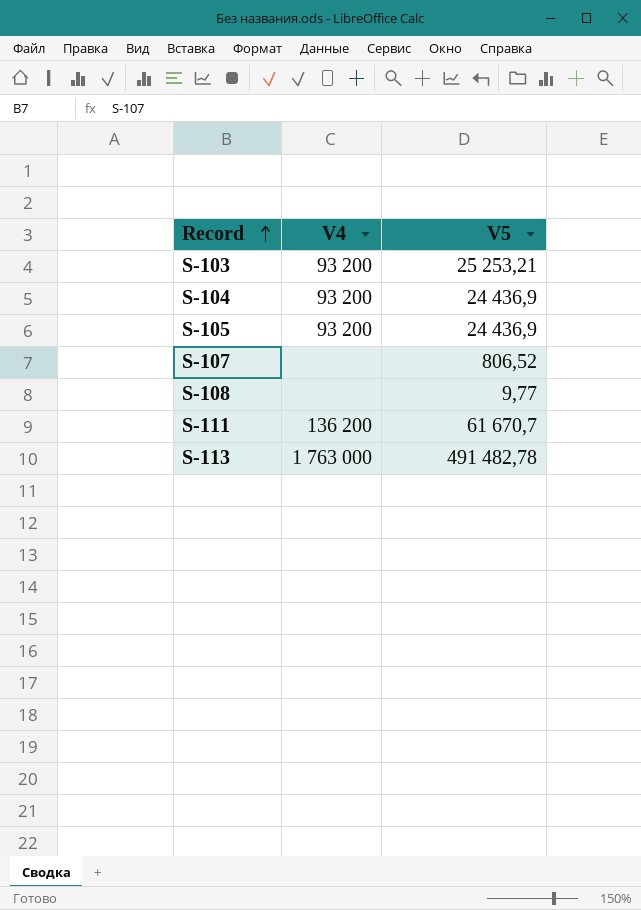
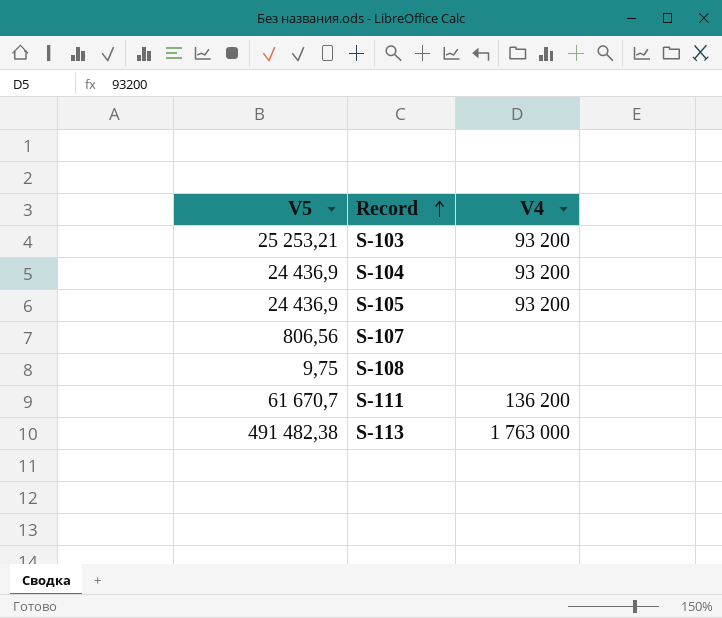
column V5 | position: 3 -> 1
S-107 | V5: 806,52 -> 806,56
S-108 | V5: 9,77 -> 9,75
S-113 | V5: 491 482,78 -> 491 482,38

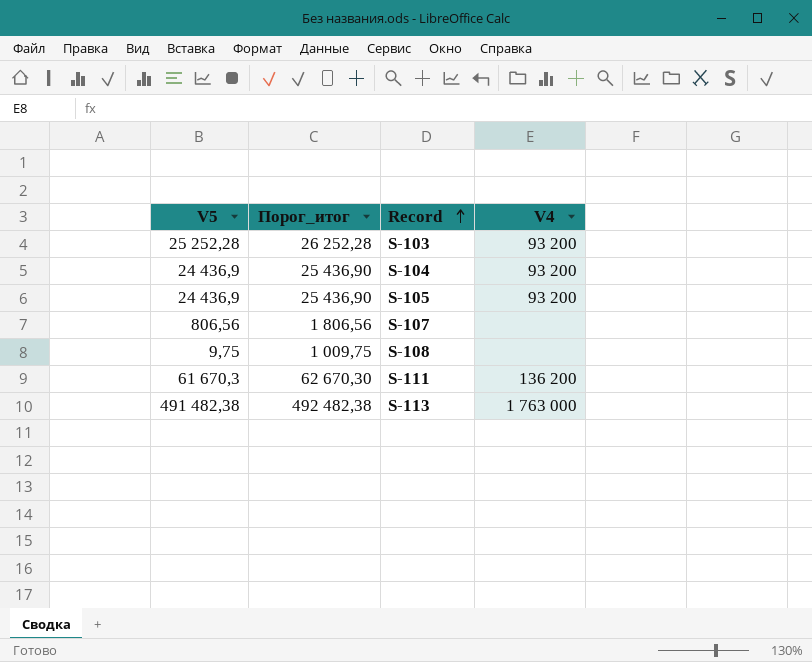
column Порог_итог | formula: none -> [V5] + 1000
S-103 | V5: 25 253,21 -> 25 252,28
S-111 | V5: 61 670,7 -> 61 670,3

